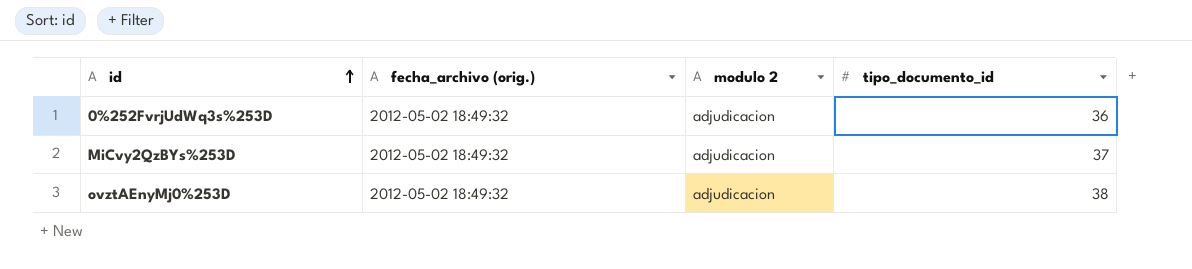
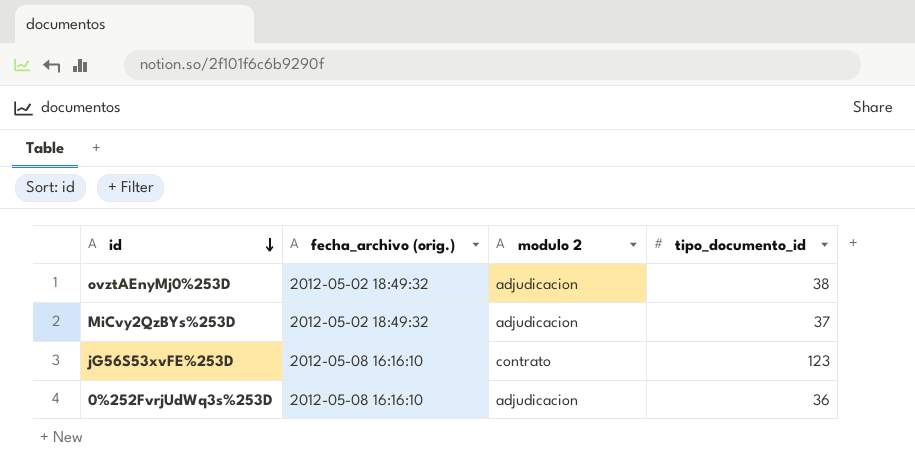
row order: id ascending -> id descending
row jG56S53xvFE%253D: none -> 2012-05-08 16:16:10 | contrato | 123
0%252FvrjUdWq3s%253D | fecha_archivo (orig.): 2012-05-02 18:49:32 -> 2012-05-08 16:16:10

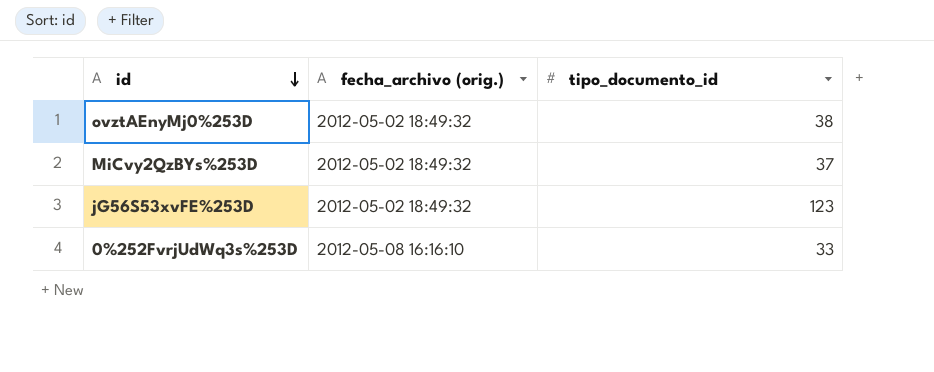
column modulo 2 | position: 3 -> none
jG56S53xvFE%253D | fecha_archivo (orig.): 2012-05-08 16:16:10 -> 2012-05-02 18:49:32
0%252FvrjUdWq3s%253D | tipo_documento_id: 36 -> 33

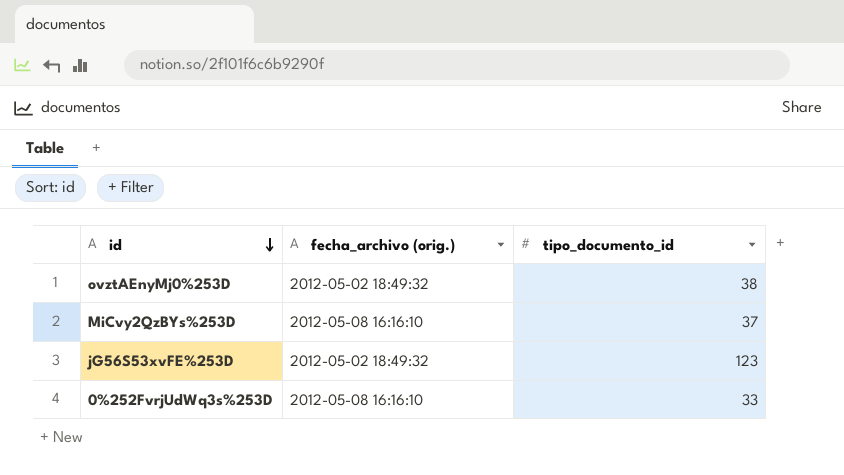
MiCvy2QzBYs%253D | fecha_archivo (orig.): 2012-05-02 18:49:32 -> 2012-05-08 16:16:10

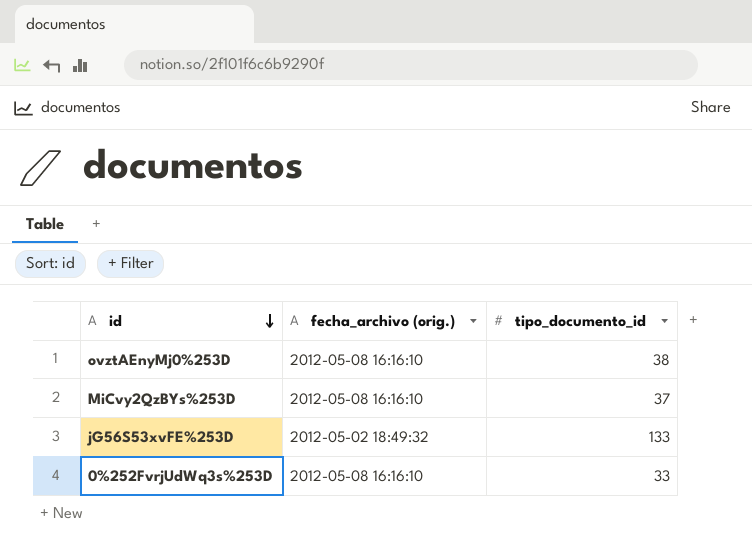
ovztAEnyMj0%253D | fecha_archivo (orig.): 2012-05-02 18:49:32 -> 2012-05-08 16:16:10
jG56S53xvFE%253D | tipo_documento_id: 123 -> 133

